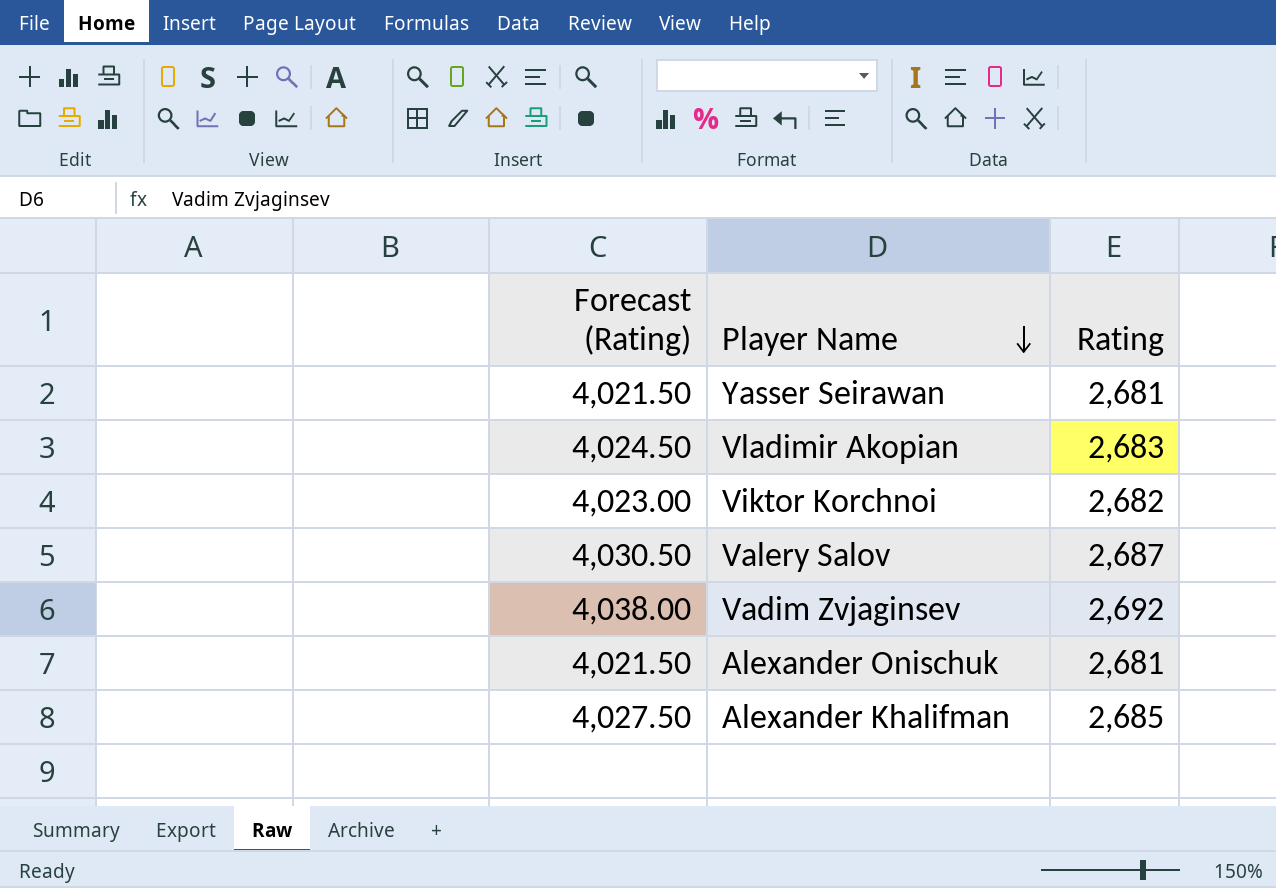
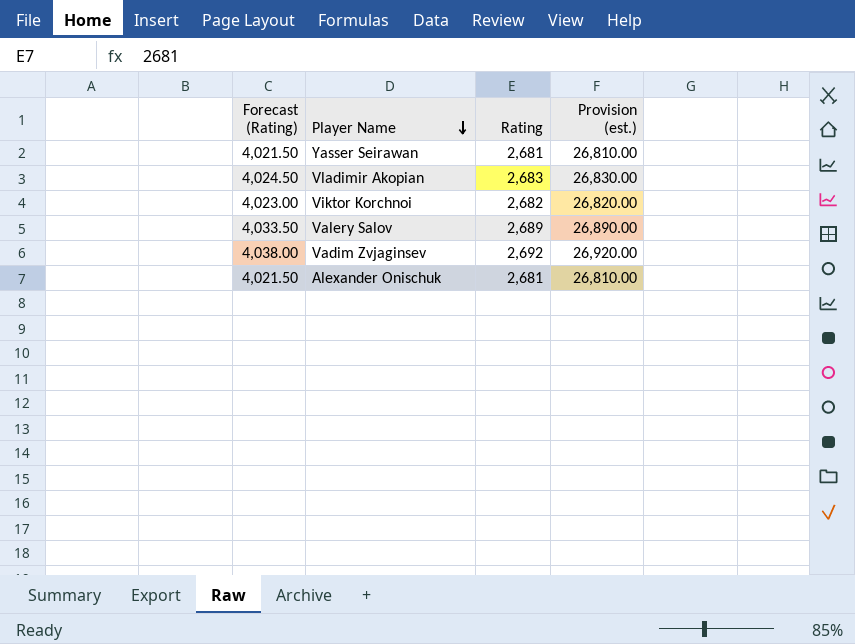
column Provision (est.) | formula: none -> [Rating] * 10
row Alexander Khalifman: 4,027.50 | 2,685 -> none
Valery Salov | Forecast (Rating): 4,030.50 -> 4,033.50
Valery Salov | Rating: 2,687 -> 2,689

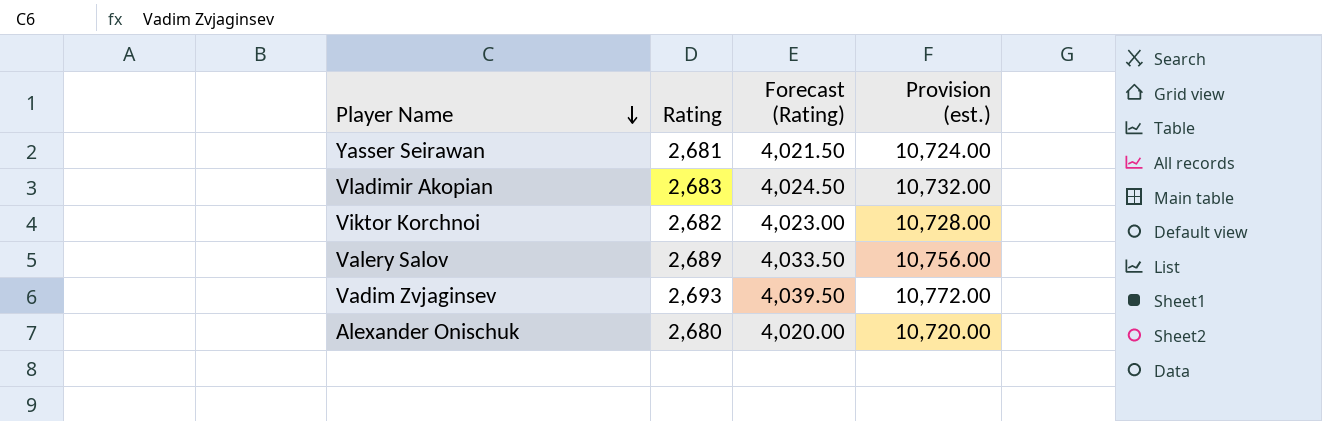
column Forecast (Rating) | position: 1 -> 3
column Provision (est.) | formula: [Rating] * 10 -> [Rating] * 4
Vadim Zvjaginsev | Rating: 2,692 -> 2,693
Vadim Zvjaginsev | Forecast (Rating): 4,038.00 -> 4,039.50
Alexander Onischuk | Rating: 2,681 -> 2,680
Alexander Onischuk | Forecast (Rating): 4,021.50 -> 4,020.00

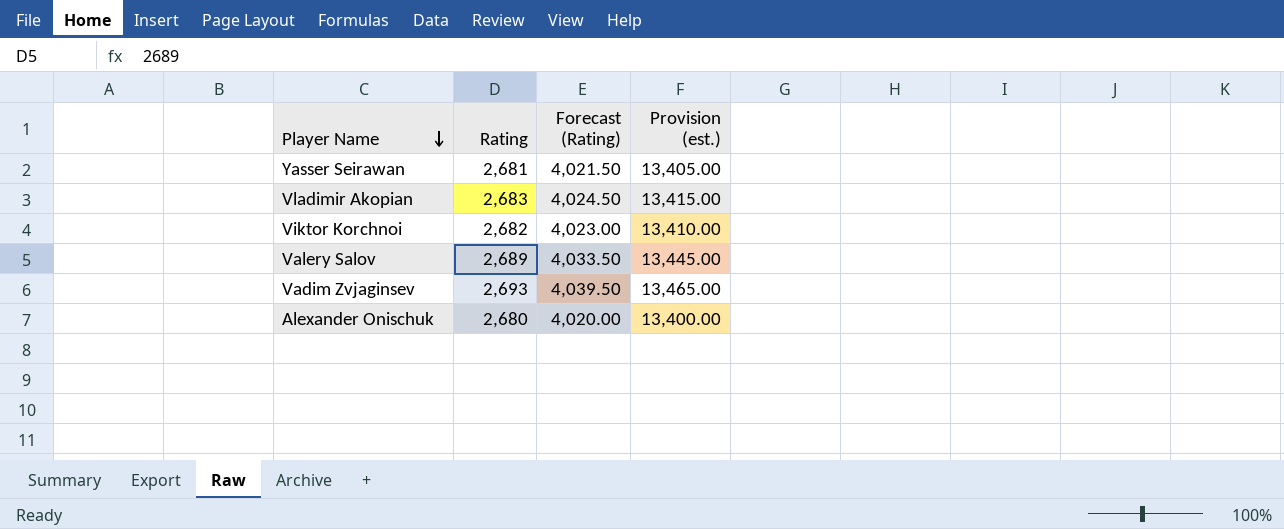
column Provision (est.) | formula: [Rating] * 4 -> [Rating] * 5

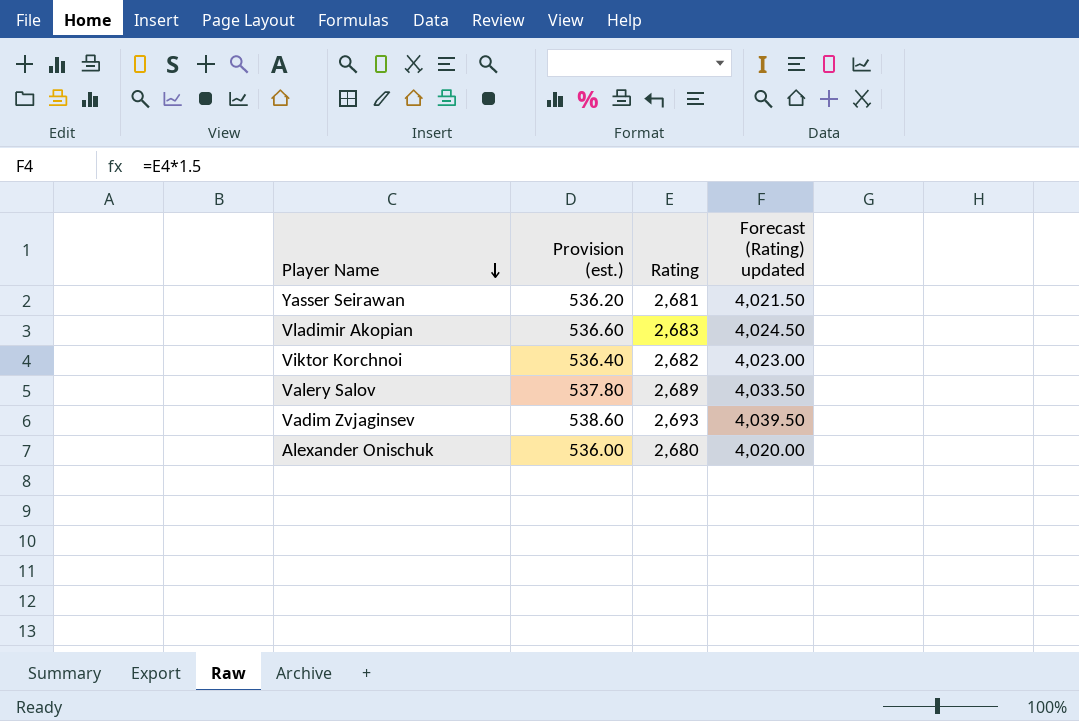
column Provision (est.) | formula: [Rating] * 5 -> [Rating] * 0.2
column Provision (est.) | position: 4 -> 2
column name: Forecast (Rating) -> Forecast (Rating) updated

